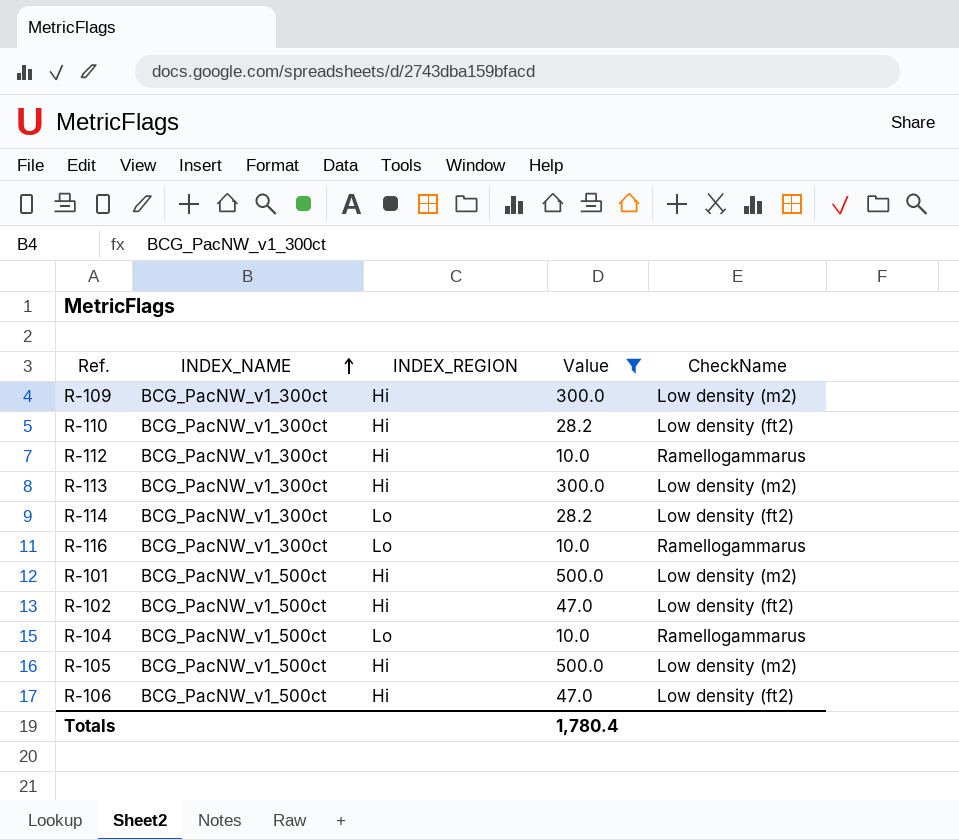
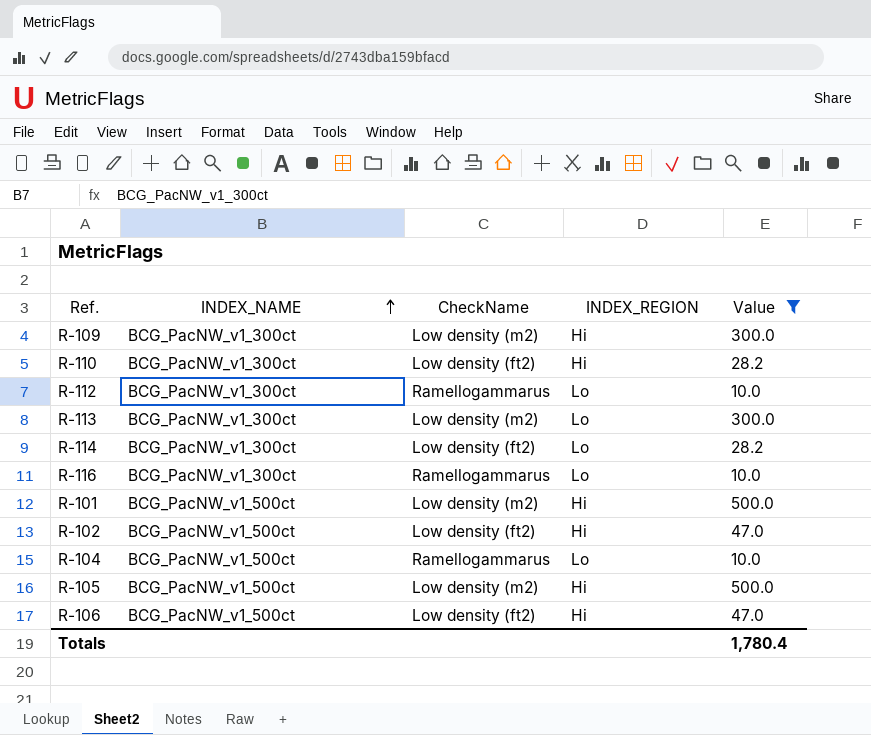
column CheckName | position: 5 -> 3
R-112 | INDEX_REGION: Hi -> Lo
R-113 | INDEX_REGION: Hi -> Lo

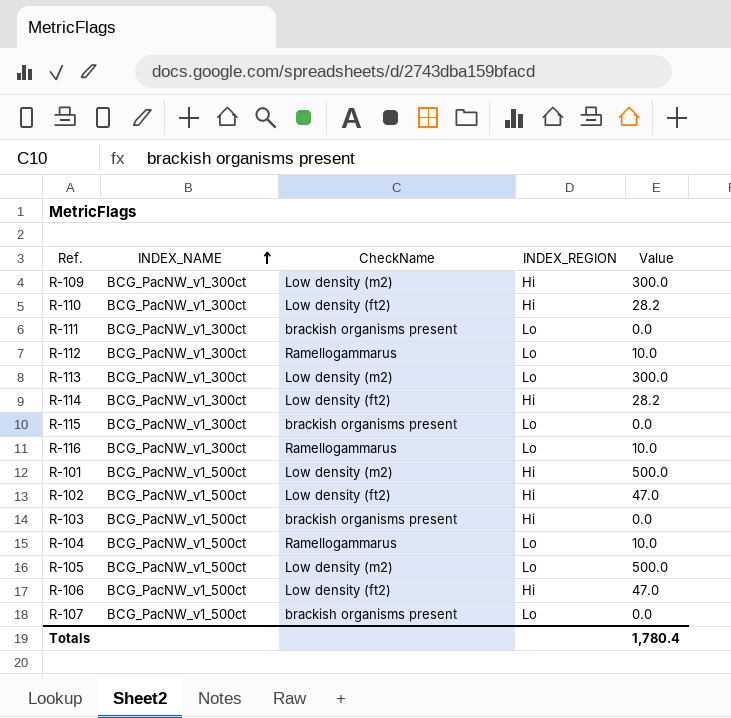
filter: Value != 0.0 -> none
R-114 | INDEX_REGION: Lo -> Hi
R-105 | INDEX_REGION: Hi -> Lo

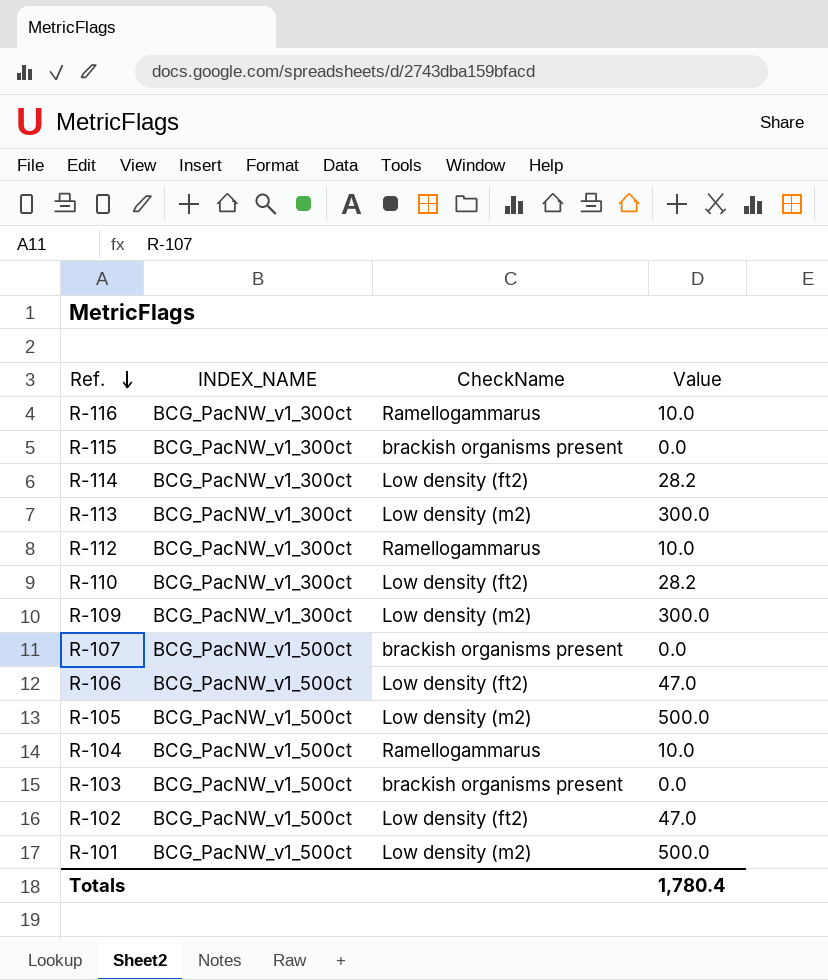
row order: INDEX_NAME ascending -> Ref. descending
column INDEX_REGION | position: 4 -> none
row R-111: BCG_PacNW_v1_300ct | brackish organisms present | Lo | 0.0 -> none

